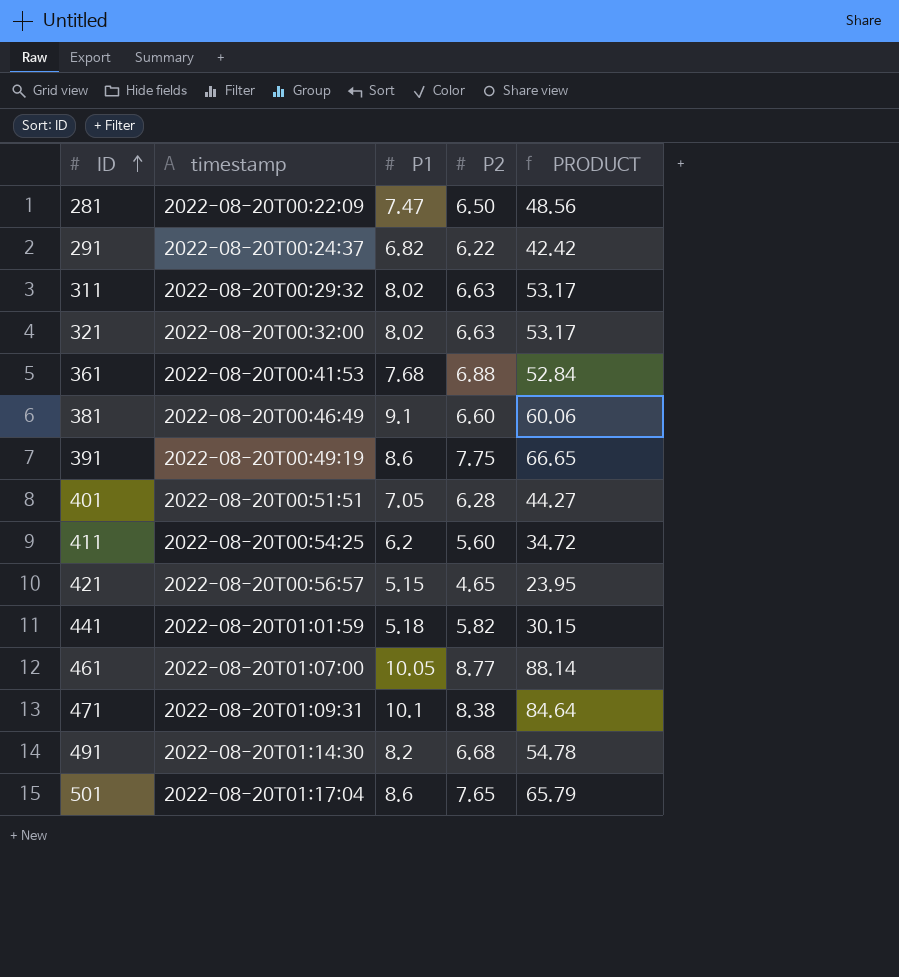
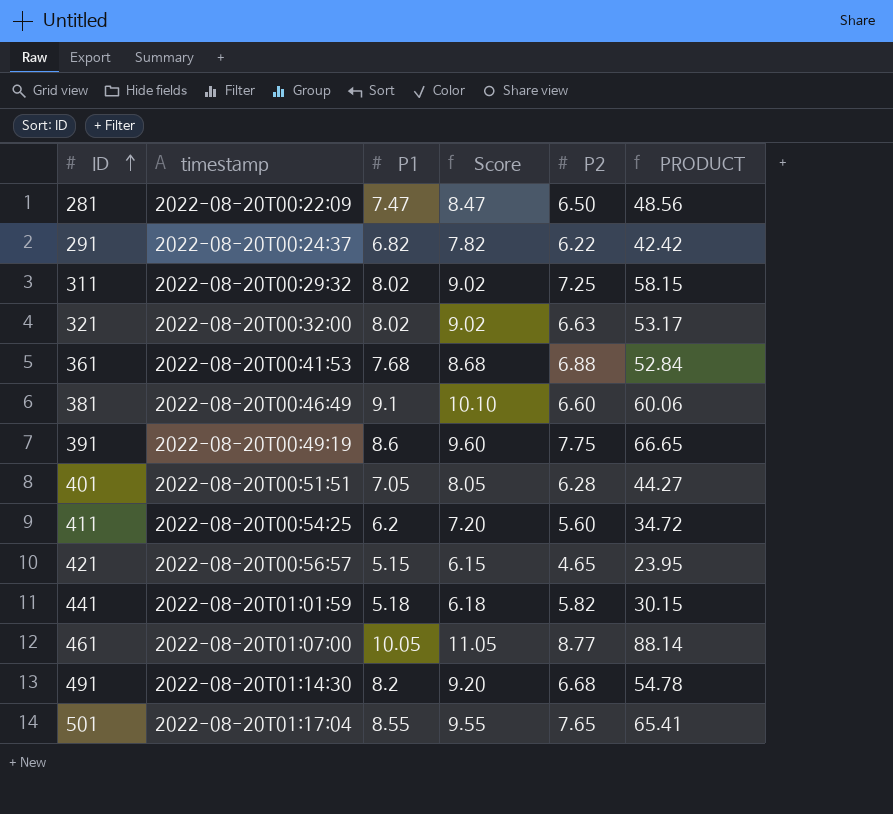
column Score | formula: none -> [P1] + 1
row 471: 2022-08-20T01:09:31 | 10.1 | 8.38 | 84.64 -> none
311 | P2: 6.63 -> 7.25
311 | PRODUCT: 53.17 -> 58.15
501 | P1: 8.6 -> 8.55
501 | PRODUCT: 65.79 -> 65.41

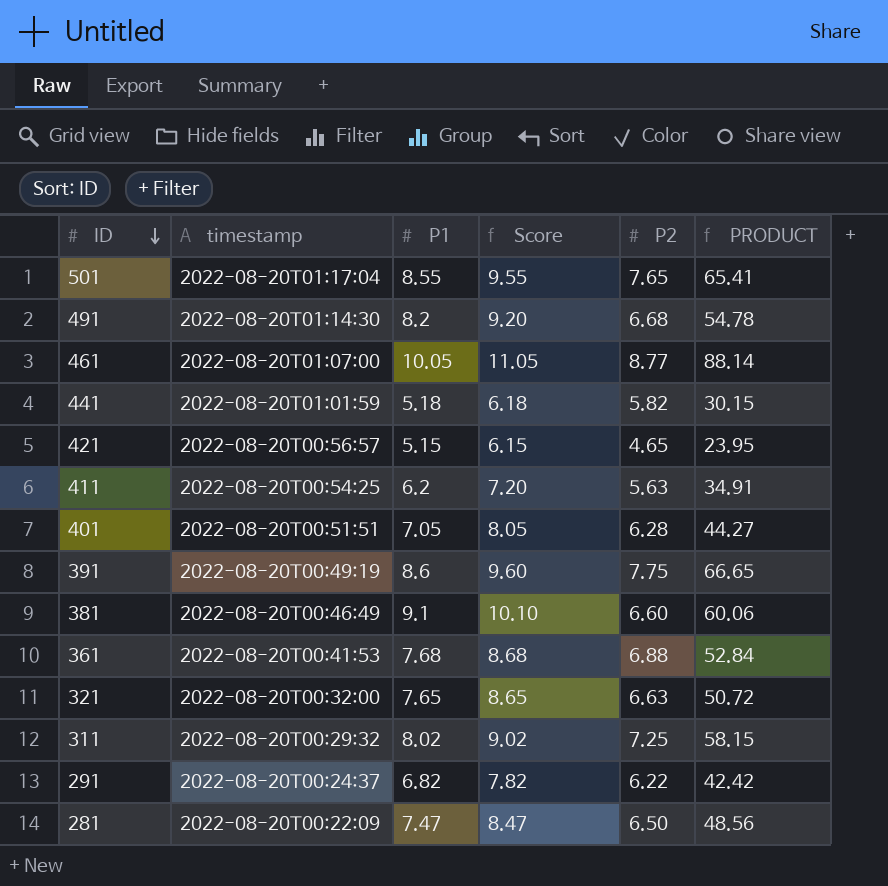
row order: ID ascending -> ID descending
411 | P2: 5.60 -> 5.63
411 | PRODUCT: 34.72 -> 34.91
321 | P1: 8.02 -> 7.65
321 | Score: 9.02 -> 8.65
321 | PRODUCT: 53.17 -> 50.72

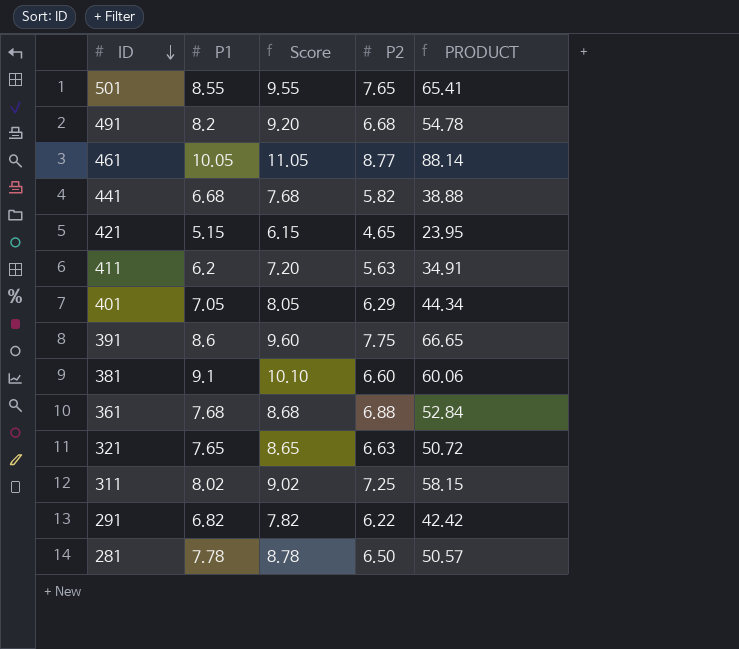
column timestamp | position: 2 -> none
441 | P1: 5.18 -> 6.68
441 | Score: 6.18 -> 7.68
441 | PRODUCT: 30.15 -> 38.88
401 | P2: 6.28 -> 6.29
401 | PRODUCT: 44.27 -> 44.34
281 | P1: 7.47 -> 7.78
281 | Score: 8.47 -> 8.78
281 | PRODUCT: 48.56 -> 50.57

